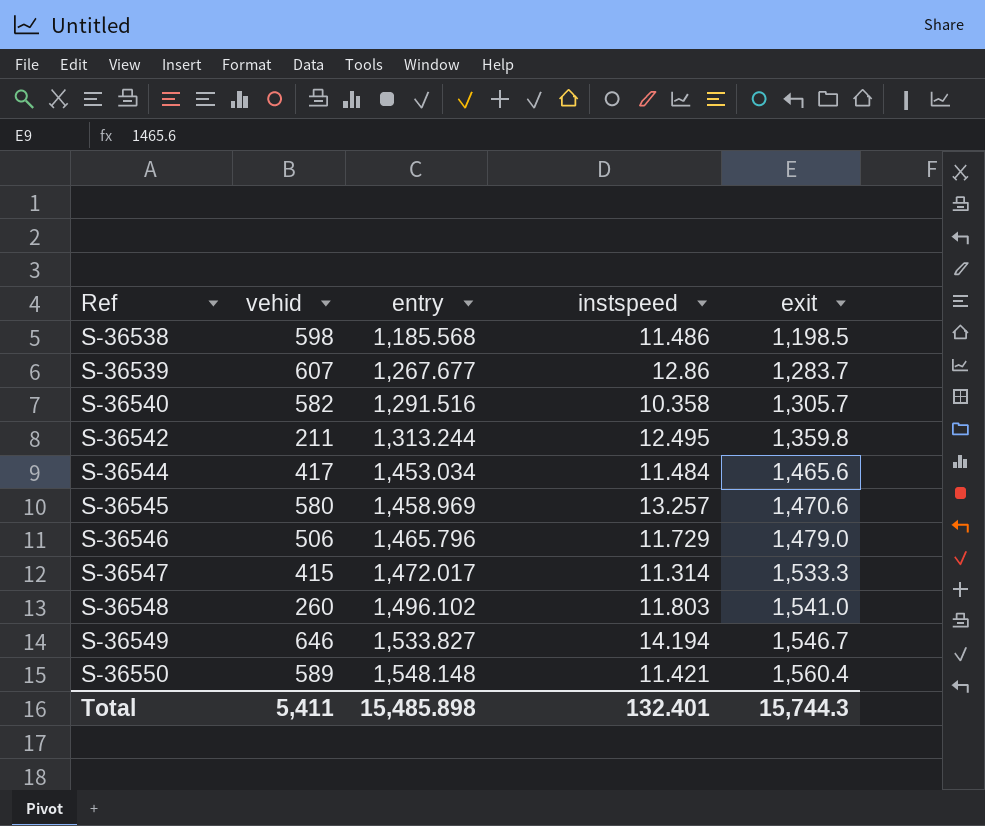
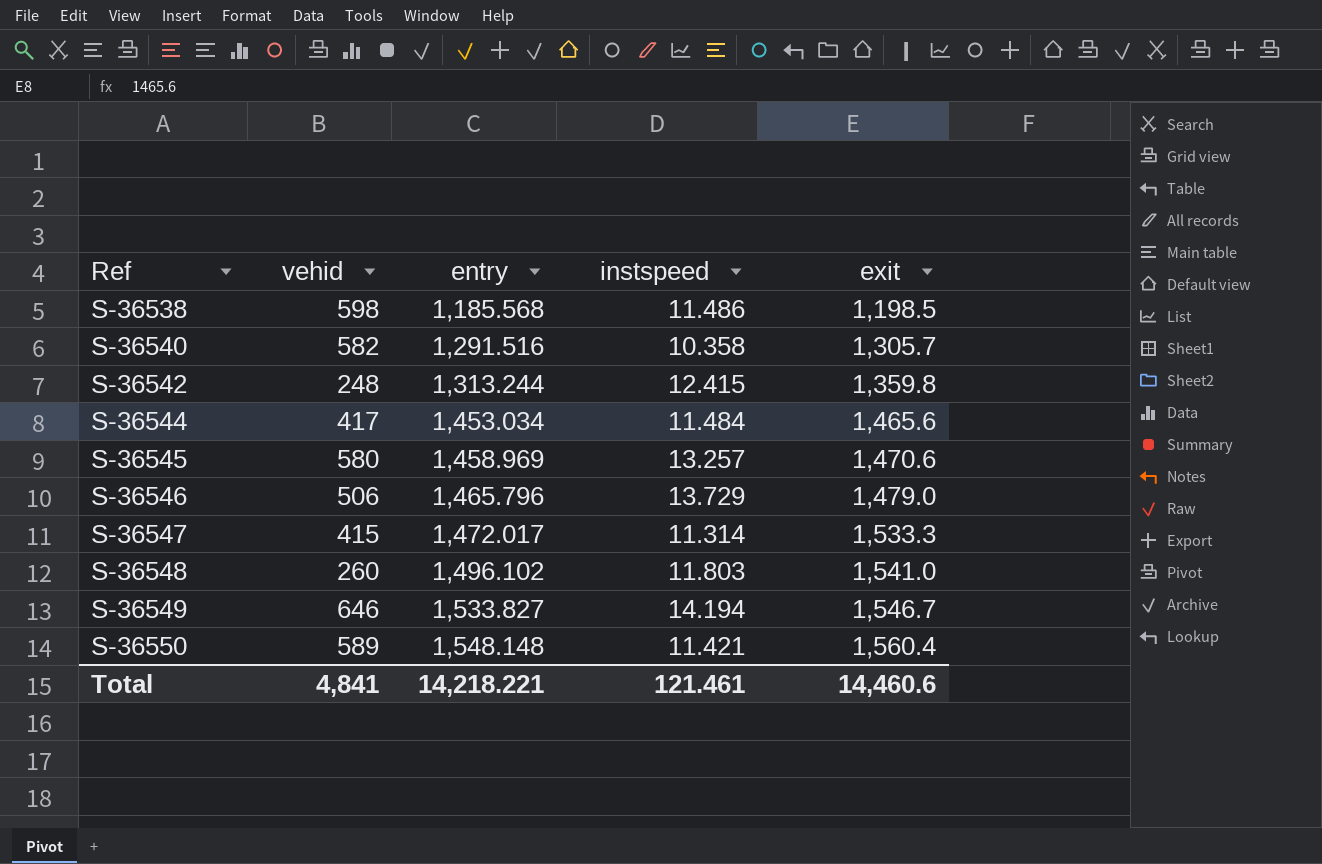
row S-36539: 607 | 1,267.677 | 12.86 | 1,283.7 -> none
S-36542 | vehid: 211 -> 248
S-36542 | instspeed: 12.495 -> 12.415
S-36546 | instspeed: 11.729 -> 13.729
Total | vehid: 5,411 -> 4,841
Total | entry: 15,485.898 -> 14,218.221
Total | instspeed: 132.401 -> 121.461
Total | exit: 15,744.3 -> 14,460.6

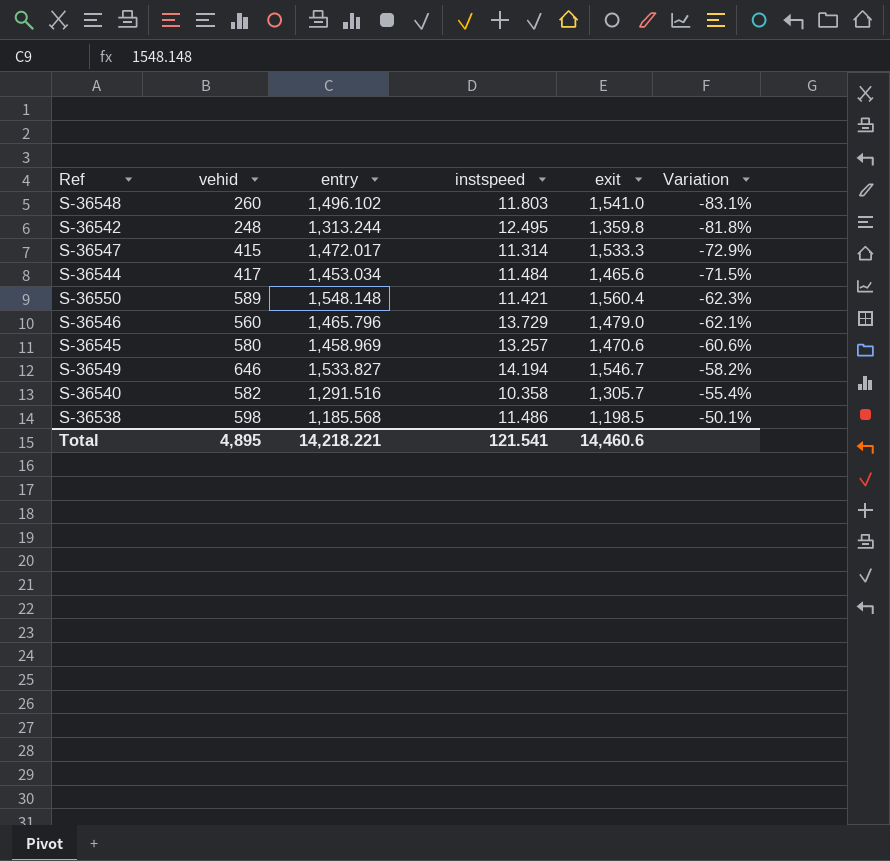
row order: Ref ascending -> Variation ascending
column Variation | formula: none -> ([vehid] - [exit]) / [exit]
S-36542 | instspeed: 12.415 -> 12.495
S-36546 | vehid: 506 -> 560
Total | vehid: 4,841 -> 4,895
Total | instspeed: 121.461 -> 121.541

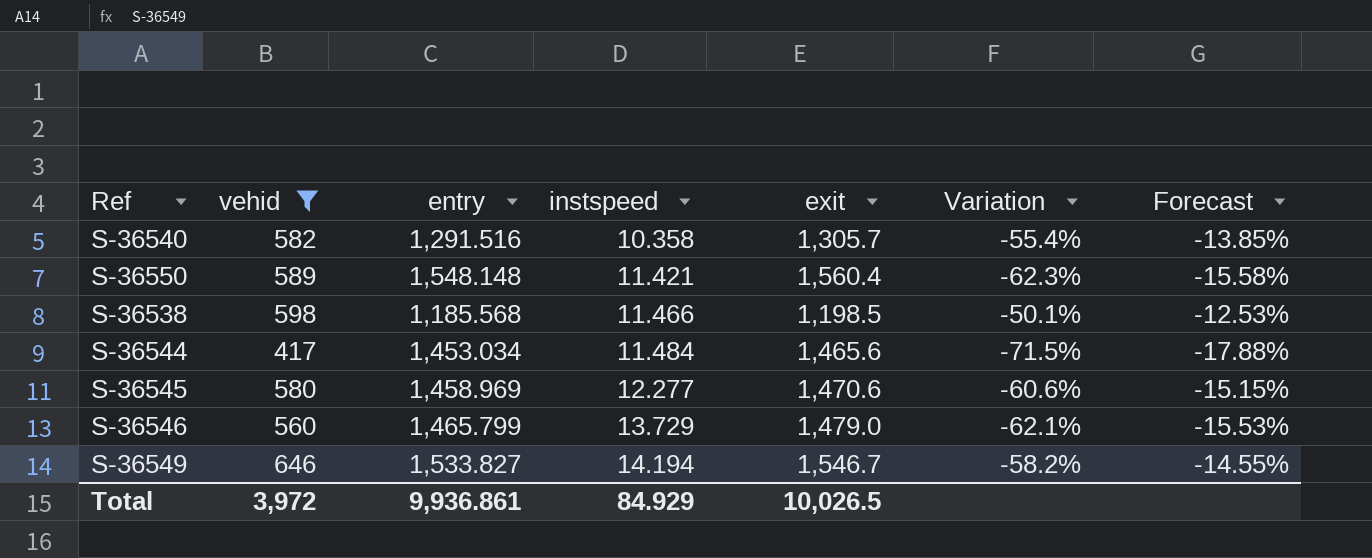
filter: none -> vehid >= 417
row order: Variation ascending -> instspeed ascending
column Forecast | formula: none -> [Variation] * 0.25
S-36538 | instspeed: 11.486 -> 11.466
S-36545 | instspeed: 13.257 -> 12.277
S-36546 | entry: 1,465.796 -> 1,465.799
Total | vehid: 4,895 -> 3,972
Total | entry: 14,218.221 -> 9,936.861
Total | instspeed: 121.541 -> 84.929
Total | exit: 14,460.6 -> 10,026.5

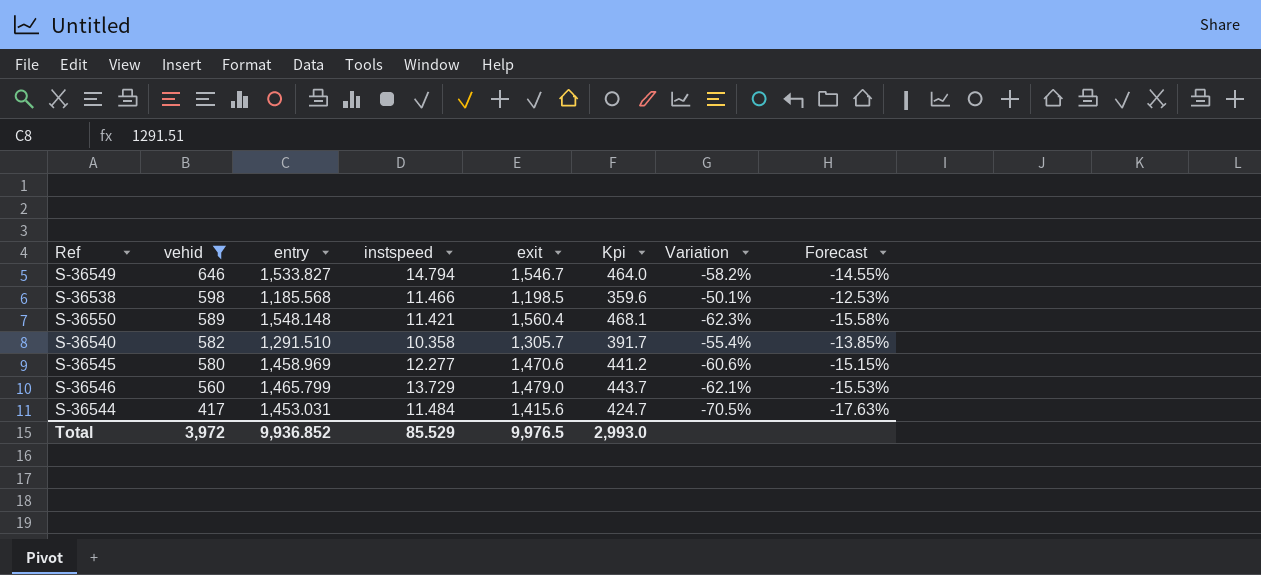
row order: instspeed ascending -> vehid descending
column Kpi | formula: none -> [exit] * 0.3
S-36549 | instspeed: 14.194 -> 14.794
S-36540 | entry: 1,291.516 -> 1,291.510
S-36544 | entry: 1,453.034 -> 1,453.031
S-36544 | exit: 1,465.6 -> 1,415.6
S-36544 | Variation: -71.5% -> -70.5%
S-36544 | Forecast: -17.88% -> -17.63%
Total | entry: 9,936.861 -> 9,936.852
Total | instspeed: 84.929 -> 85.529
Total | exit: 10,026.5 -> 9,976.5

